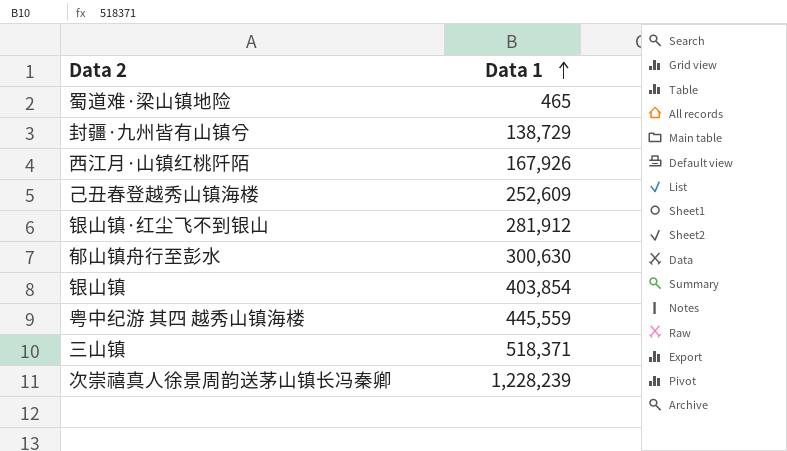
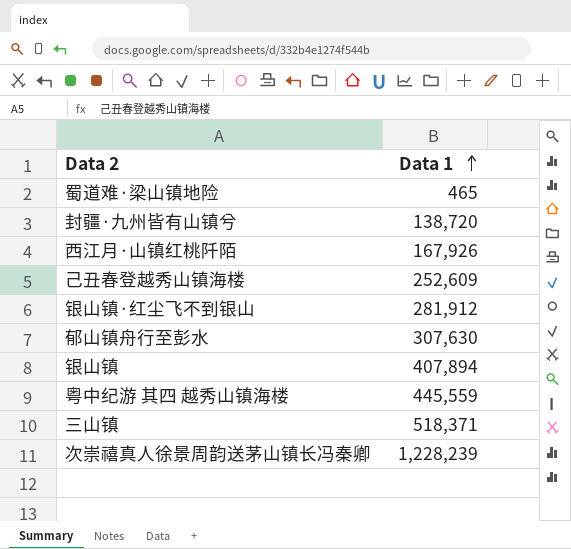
封疆·九州皆有山镇兮 | Data 1: 138,729 -> 138,720
郁山镇舟行至彭水 | Data 1: 300,630 -> 307,630
银山镇 | Data 1: 403,854 -> 407,894

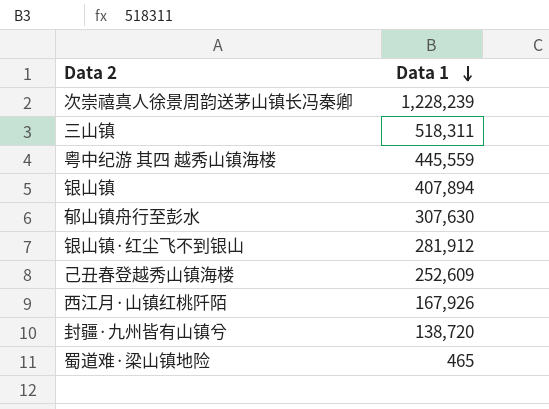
row order: Data 1 ascending -> Data 1 descending
三山镇 | Data 1: 518,371 -> 518,311

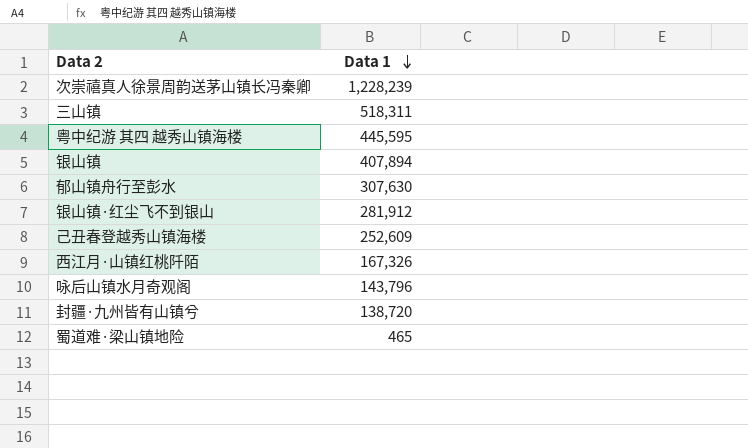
粤中纪游 其四 越秀山镇海楼 | Data 1: 445,559 -> 445,595
西江月·山镇红桃阡陌 | Data 1: 167,926 -> 167,326
row 咏后山镇水月奇观阁: none -> 143,796

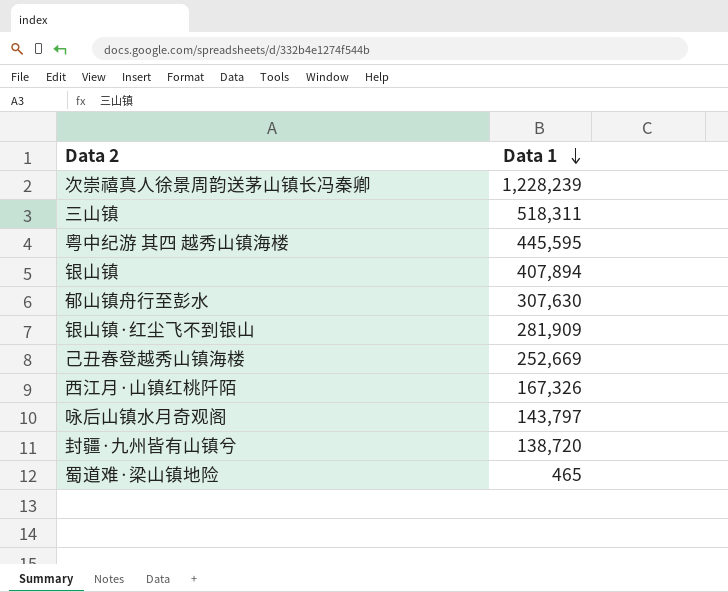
银山镇·红尘飞不到银山 | Data 1: 281,912 -> 281,909
己丑春登越秀山镇海楼 | Data 1: 252,609 -> 252,669
咏后山镇水月奇观阁 | Data 1: 143,796 -> 143,797

